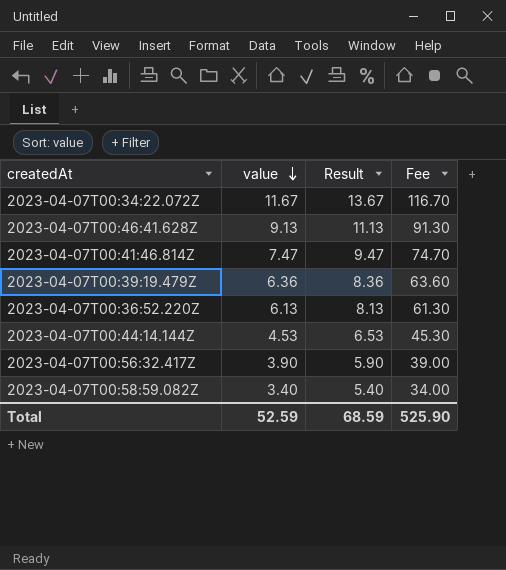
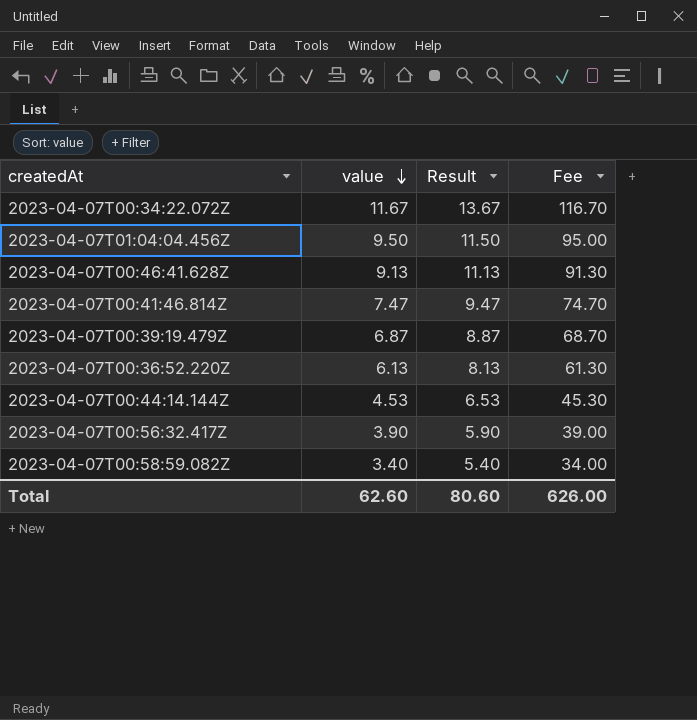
row 2023-04-07T01:04:04.456Z: none -> 9.50 | 11.50 | 95.00
2023-04-07T00:39:19.479Z | value: 6.36 -> 6.87
2023-04-07T00:39:19.479Z | Result: 8.36 -> 8.87
2023-04-07T00:39:19.479Z | Fee: 63.60 -> 68.70
Total | value: 52.59 -> 62.60
Total | Result: 68.59 -> 80.60
Total | Fee: 525.90 -> 626.00

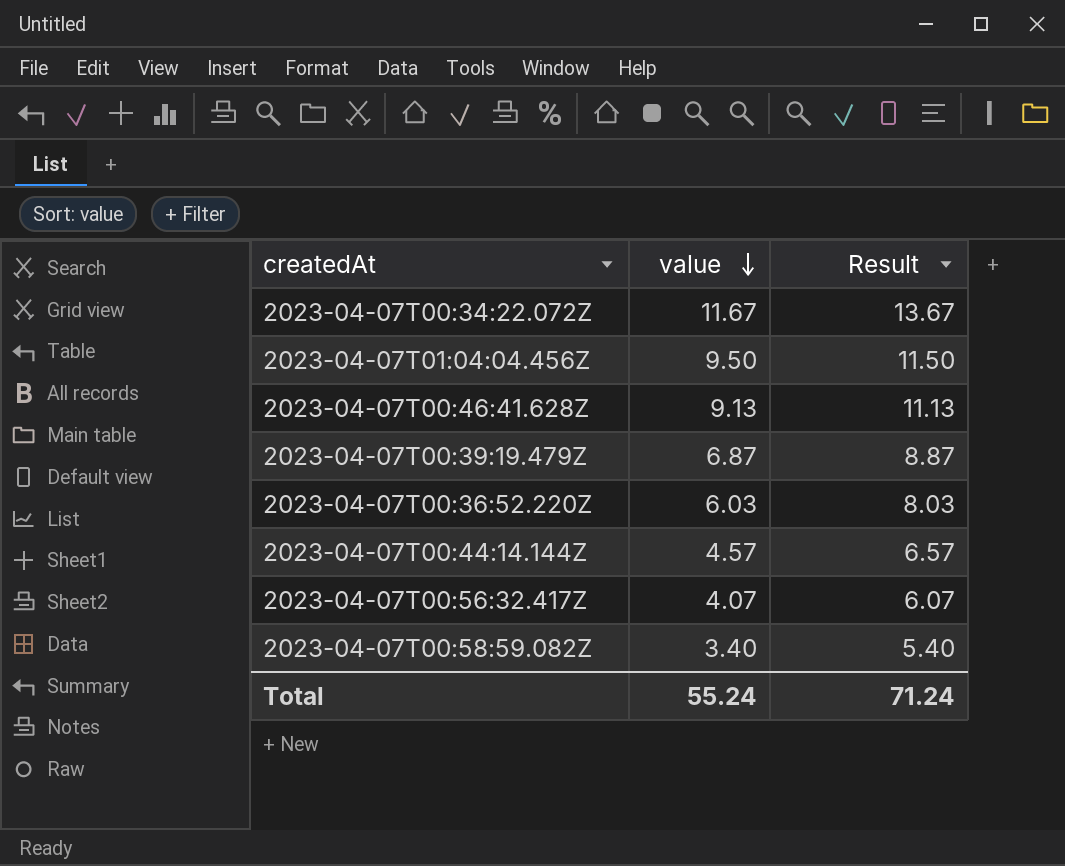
column Fee | formula: [value] * 10 -> none
row 2023-04-07T00:41:46.814Z: 7.47 | 9.47 | 74.70 -> none
2023-04-07T00:36:52.220Z | value: 6.13 -> 6.03
2023-04-07T00:36:52.220Z | Result: 8.13 -> 8.03
2023-04-07T00:44:14.144Z | value: 4.53 -> 4.57
2023-04-07T00:44:14.144Z | Result: 6.53 -> 6.57
2023-04-07T00:56:32.417Z | value: 3.90 -> 4.07
2023-04-07T00:56:32.417Z | Result: 5.90 -> 6.07
Total | value: 62.60 -> 55.24
Total | Result: 80.60 -> 71.24

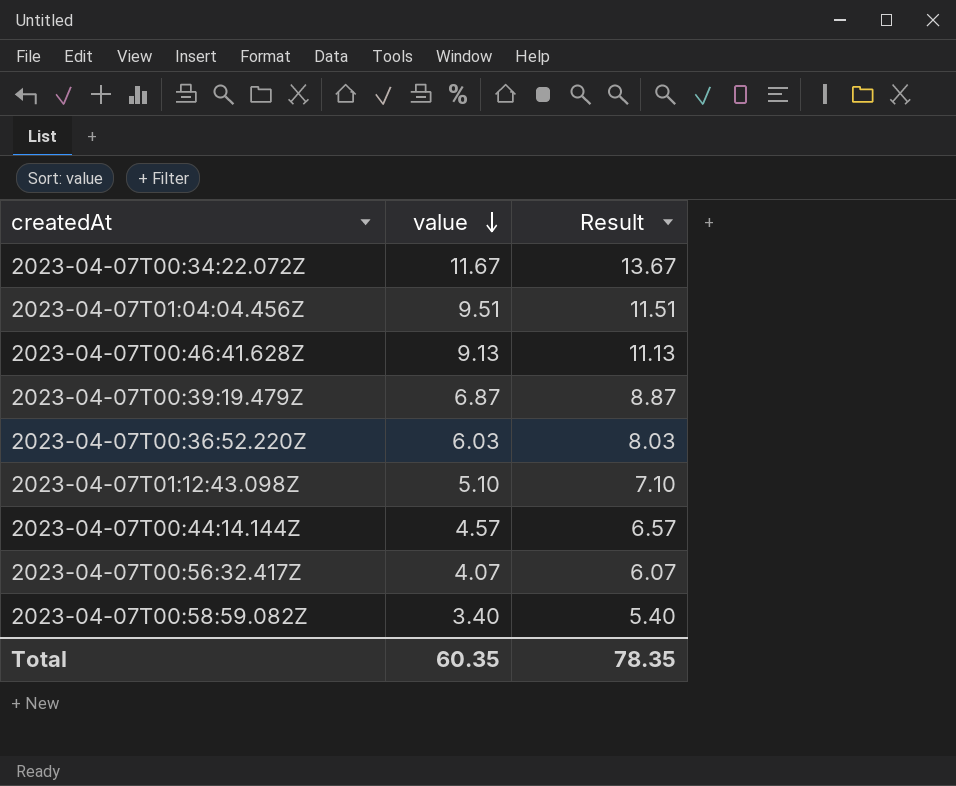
2023-04-07T01:04:04.456Z | value: 9.50 -> 9.51
2023-04-07T01:04:04.456Z | Result: 11.50 -> 11.51
row 2023-04-07T01:12:43.098Z: none -> 5.10 | 7.10
Total | value: 55.24 -> 60.35
Total | Result: 71.24 -> 78.35

